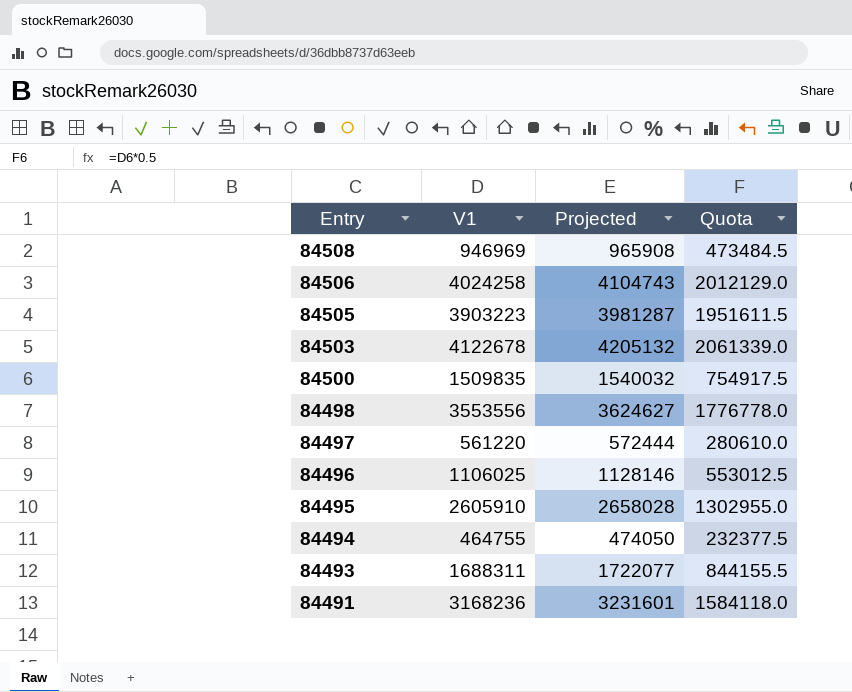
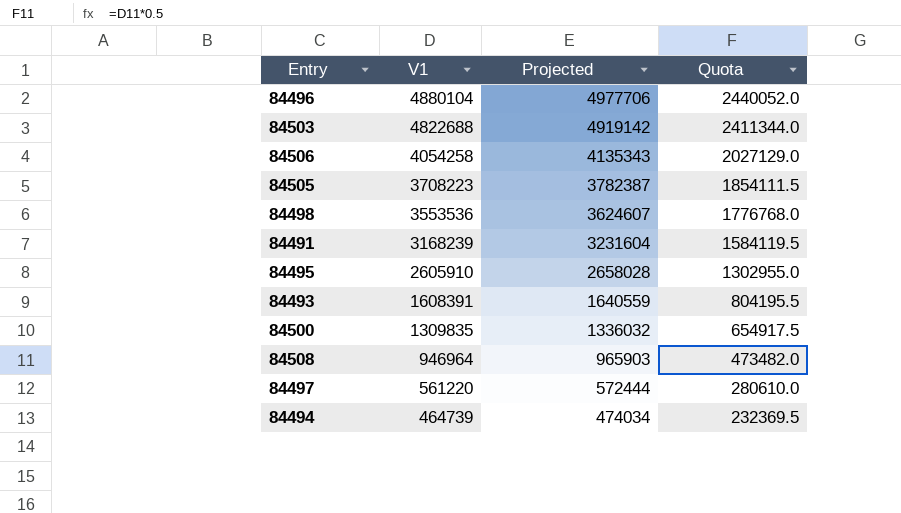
row order: Entry descending -> V1 descending
84496 | V1: 1106025 -> 4880104
84496 | Projected: 1128146 -> 4977706
84496 | Quota: 553012.5 -> 2440052.0
84503 | V1: 4122678 -> 4822688
84503 | Projected: 4205132 -> 4919142
84503 | Quota: 2061339.0 -> 2411344.0
84506 | V1: 4024258 -> 4054258
84506 | Projected: 4104743 -> 4135343
84506 | Quota: 2012129.0 -> 2027129.0
84505 | V1: 3903223 -> 3708223
84505 | Projected: 3981287 -> 3782387
84505 | Quota: 1951611.5 -> 1854111.5
84498 | V1: 3553556 -> 3553536
84498 | Projected: 3624627 -> 3624607
84498 | Quota: 1776778.0 -> 1776768.0
84491 | V1: 3168236 -> 3168239
84491 | Projected: 3231601 -> 3231604
84491 | Quota: 1584118.0 -> 1584119.5
84493 | V1: 1688311 -> 1608391
84493 | Projected: 1722077 -> 1640559
84493 | Quota: 844155.5 -> 804195.5
84500 | V1: 1509835 -> 1309835
84500 | Projected: 1540032 -> 1336032
84500 | Quota: 754917.5 -> 654917.5
84508 | V1: 946969 -> 946964
84508 | Projected: 965908 -> 965903
84508 | Quota: 473484.5 -> 473482.0
84494 | V1: 464755 -> 464739
84494 | Projected: 474050 -> 474034
84494 | Quota: 232377.5 -> 232369.5

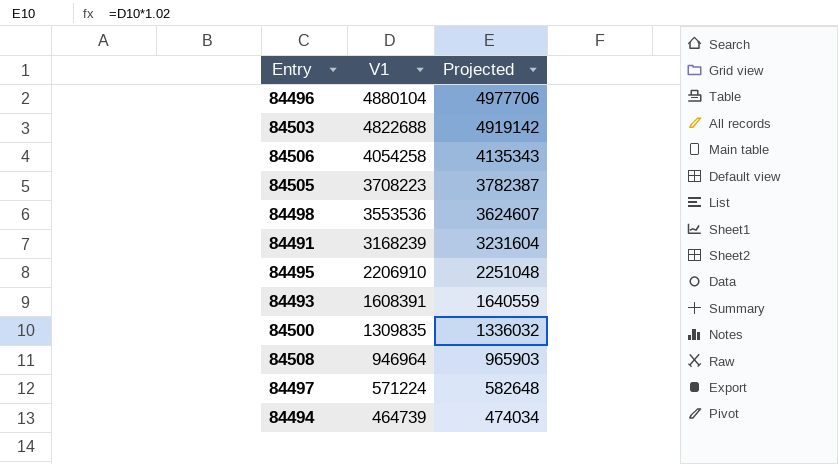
column Quota | formula: [V1] * 0.5 -> none
84495 | V1: 2605910 -> 2206910
84495 | Projected: 2658028 -> 2251048
84497 | V1: 561220 -> 571224
84497 | Projected: 572444 -> 582648

